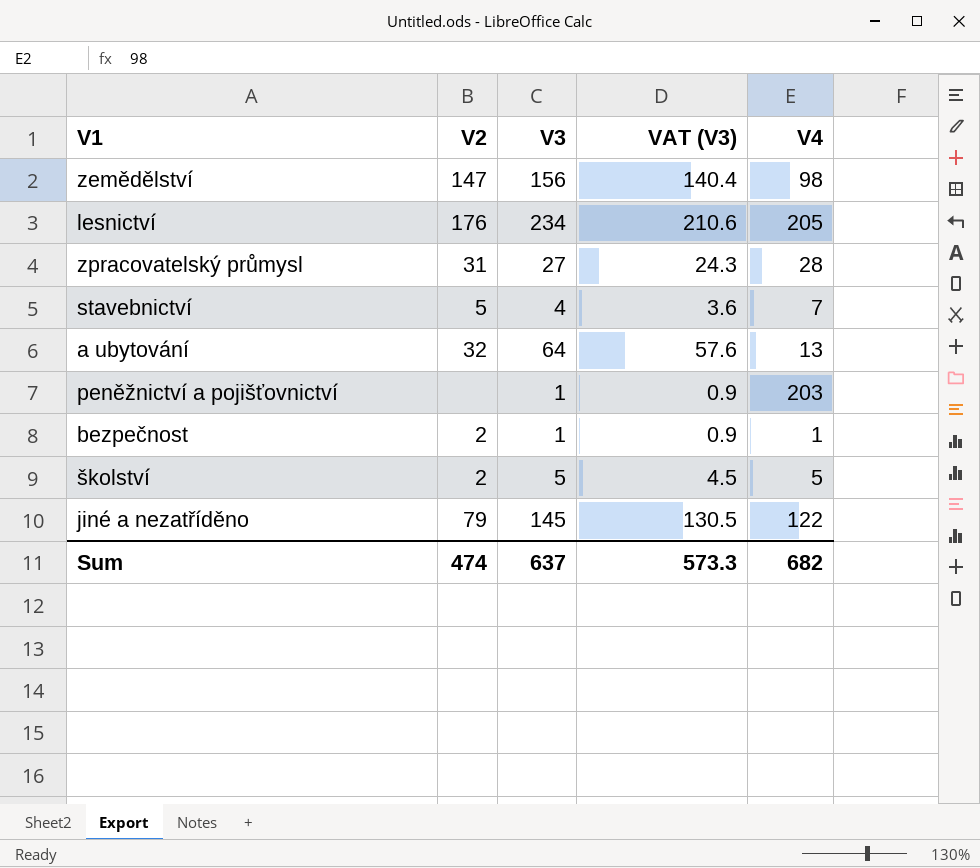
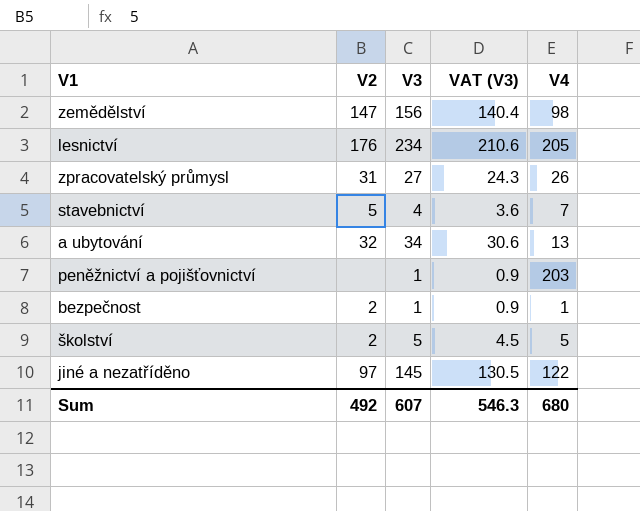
zpracovatelský průmysl | V4: 28 -> 26
a ubytování | V3: 64 -> 34
a ubytování | VAT (V3): 57.6 -> 30.6
jiné a nezatříděno | V2: 79 -> 97
Sum | V2: 474 -> 492
Sum | V3: 637 -> 607
Sum | VAT (V3): 573.3 -> 546.3
Sum | V4: 682 -> 680

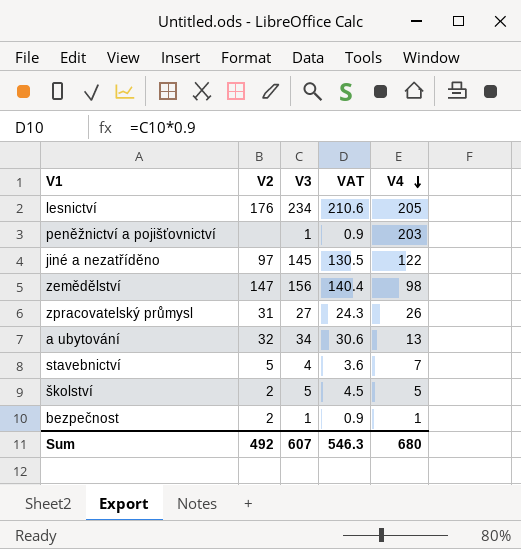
row order: none -> V4 descending
column name: VAT (V3) -> VAT

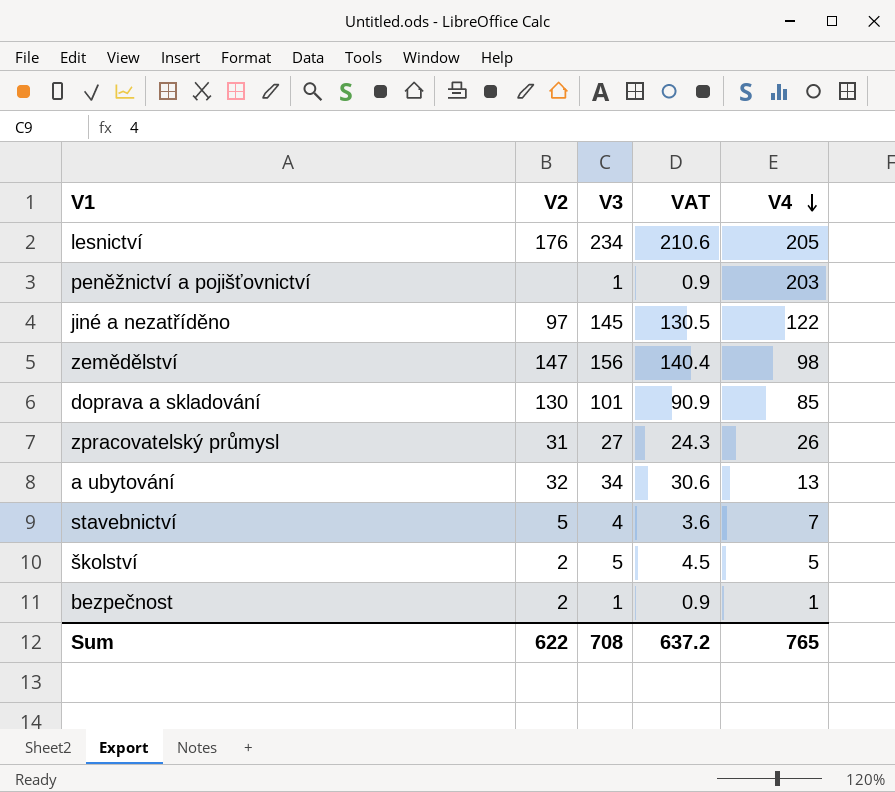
row doprava a skladování: none -> 130 | 101 | 90.9 | 85
Sum | V2: 492 -> 622
Sum | V3: 607 -> 708
Sum | VAT: 546.3 -> 637.2
Sum | V4: 680 -> 765

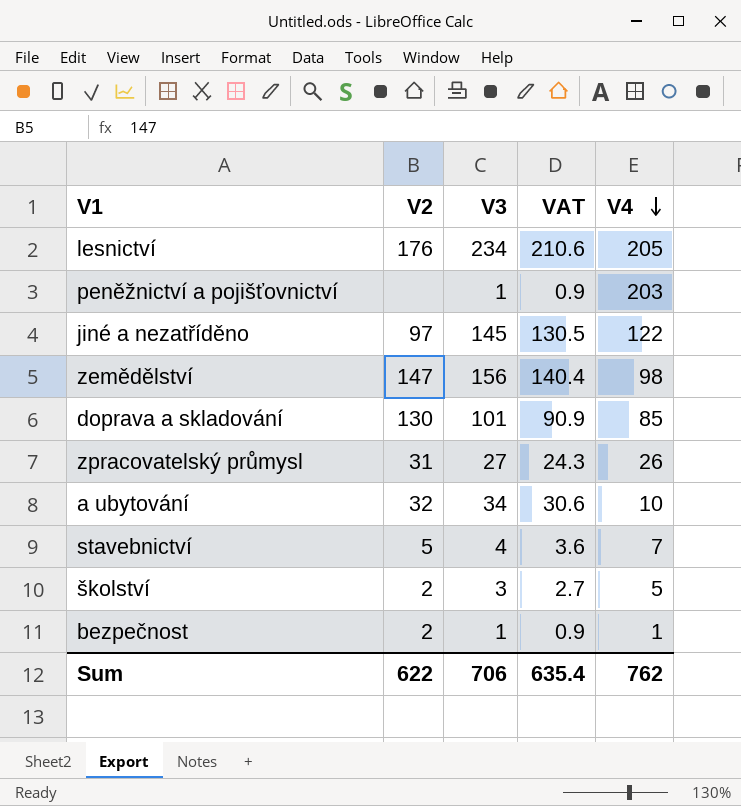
a ubytování | V4: 13 -> 10
školství | V3: 5 -> 3
školství | VAT: 4.5 -> 2.7
Sum | V3: 708 -> 706
Sum | VAT: 637.2 -> 635.4
Sum | V4: 765 -> 762

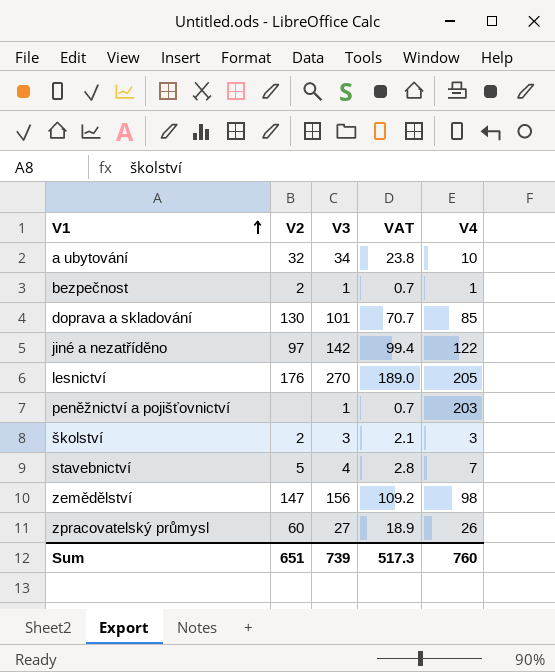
row order: V4 descending -> V1 ascending
column VAT | formula: [V3] * 0.9 -> [V3] * 0.7
jiné a nezatříděno | V3: 145 -> 142
lesnictví | V3: 234 -> 270
školství | V4: 5 -> 3
zpracovatelský průmysl | V2: 31 -> 60
Sum | V2: 622 -> 651
Sum | V3: 706 -> 739
Sum | VAT: 635.4 -> 517.3
Sum | V4: 762 -> 760

